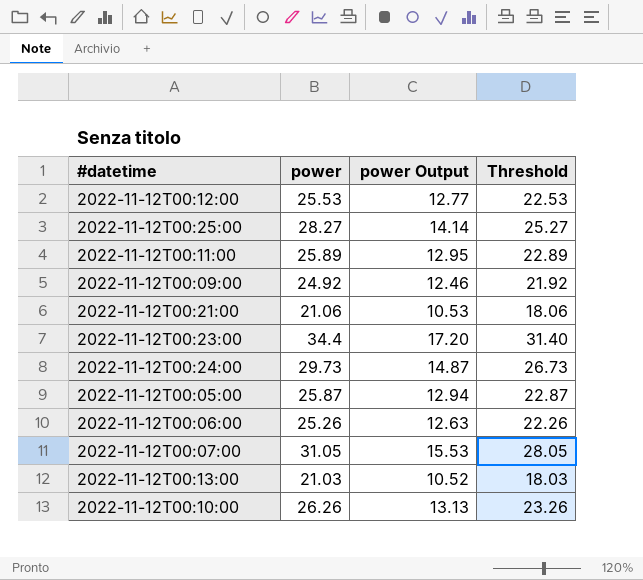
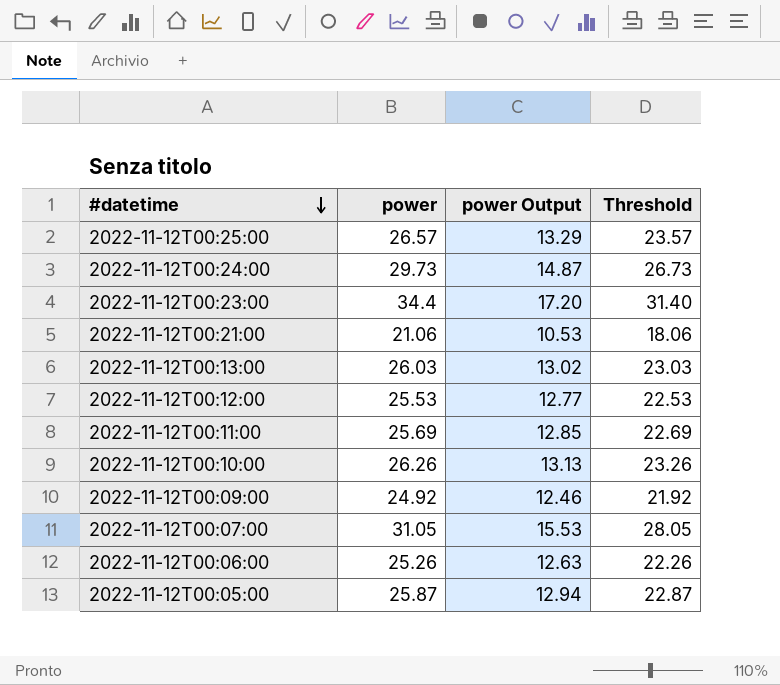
row order: none -> #datetime descending
2022-11-12T00:25:00 | power: 28.27 -> 26.57
2022-11-12T00:25:00 | power Output: 14.14 -> 13.29
2022-11-12T00:25:00 | Threshold: 25.27 -> 23.57
2022-11-12T00:13:00 | power: 21.03 -> 26.03
2022-11-12T00:13:00 | power Output: 10.52 -> 13.02
2022-11-12T00:13:00 | Threshold: 18.03 -> 23.03
2022-11-12T00:11:00 | power: 25.89 -> 25.69
2022-11-12T00:11:00 | power Output: 12.95 -> 12.85
2022-11-12T00:11:00 | Threshold: 22.89 -> 22.69

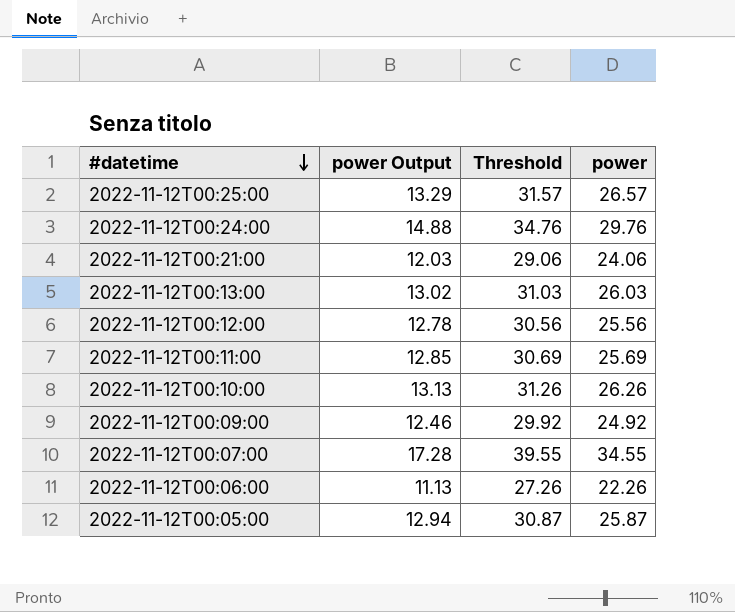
column Threshold | formula: [power] - 3 -> [power] + 5
column power | position: 2 -> 4
row 2022-11-12T00:23:00: 34.4 | 17.20 | 31.40 -> none
2022-11-12T00:24:00 | power Output: 14.87 -> 14.88
2022-11-12T00:24:00 | power: 29.73 -> 29.76
2022-11-12T00:21:00 | power Output: 10.53 -> 12.03
2022-11-12T00:21:00 | power: 21.06 -> 24.06
2022-11-12T00:12:00 | power Output: 12.77 -> 12.78
2022-11-12T00:12:00 | power: 25.53 -> 25.56
2022-11-12T00:07:00 | power Output: 15.53 -> 17.28
2022-11-12T00:07:00 | power: 31.05 -> 34.55
2022-11-12T00:06:00 | power Output: 12.63 -> 11.13
2022-11-12T00:06:00 | power: 25.26 -> 22.26

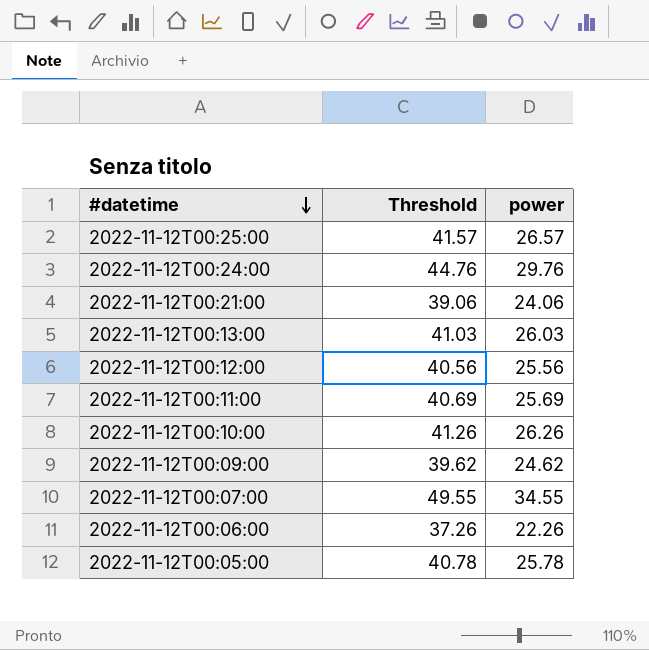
column power Output | formula: [power] * 0.5 -> none
column Threshold | formula: [power] + 5 -> [power] + 15
2022-11-12T00:09:00 | power: 24.92 -> 24.62
2022-11-12T00:05:00 | power: 25.87 -> 25.78

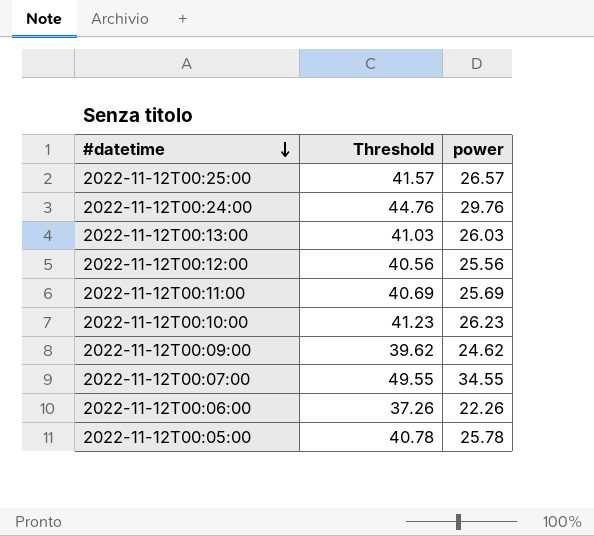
row 2022-11-12T00:21:00: 39.06 | 24.06 -> none
2022-11-12T00:10:00 | Threshold: 41.26 -> 41.23
2022-11-12T00:10:00 | power: 26.26 -> 26.23

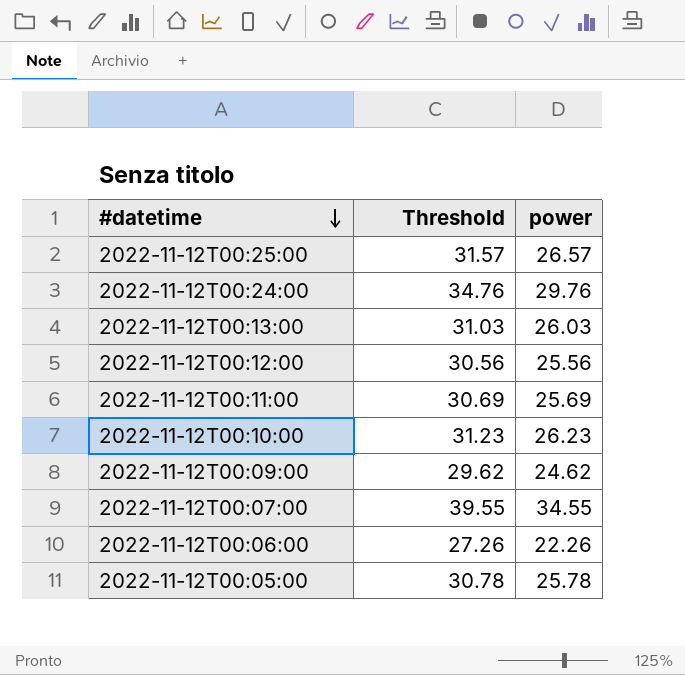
column Threshold | formula: [power] + 15 -> [power] + 5

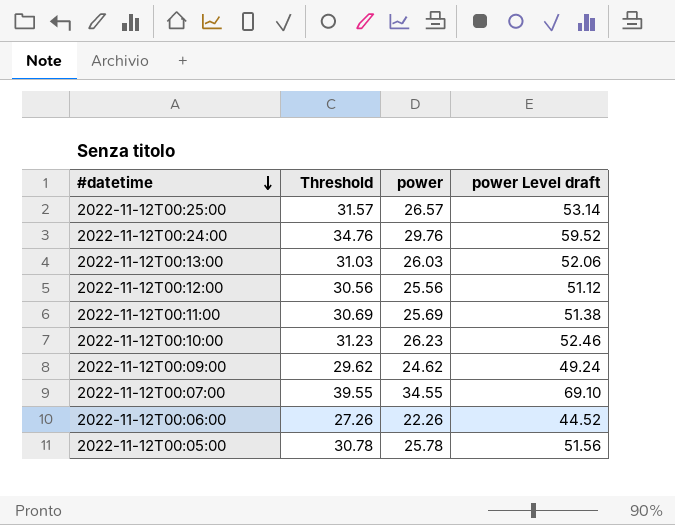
column power Level draft | formula: none -> [power] * 2

